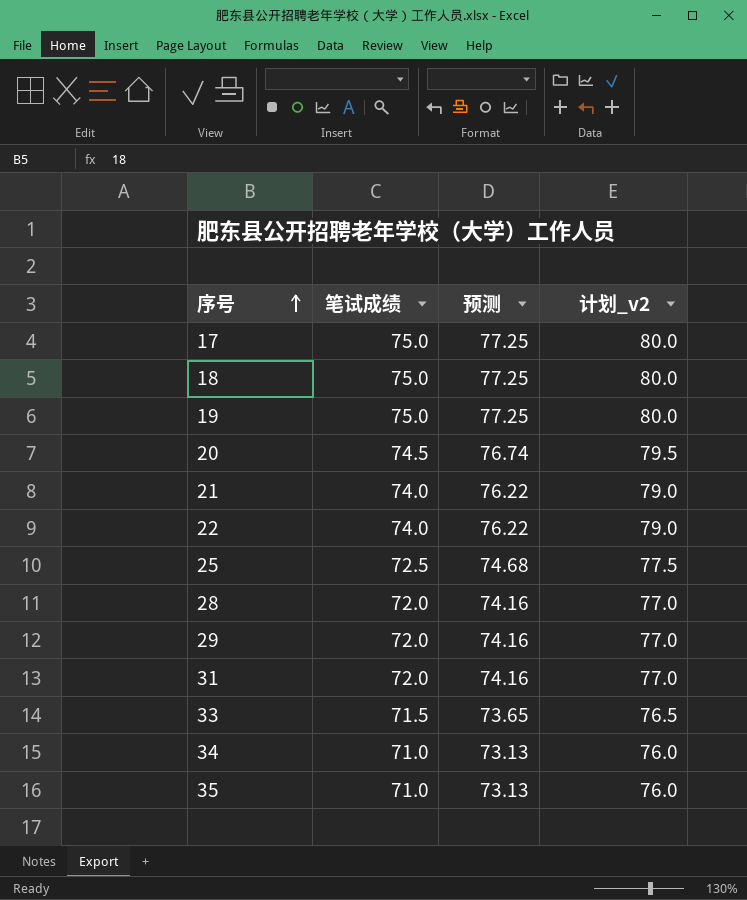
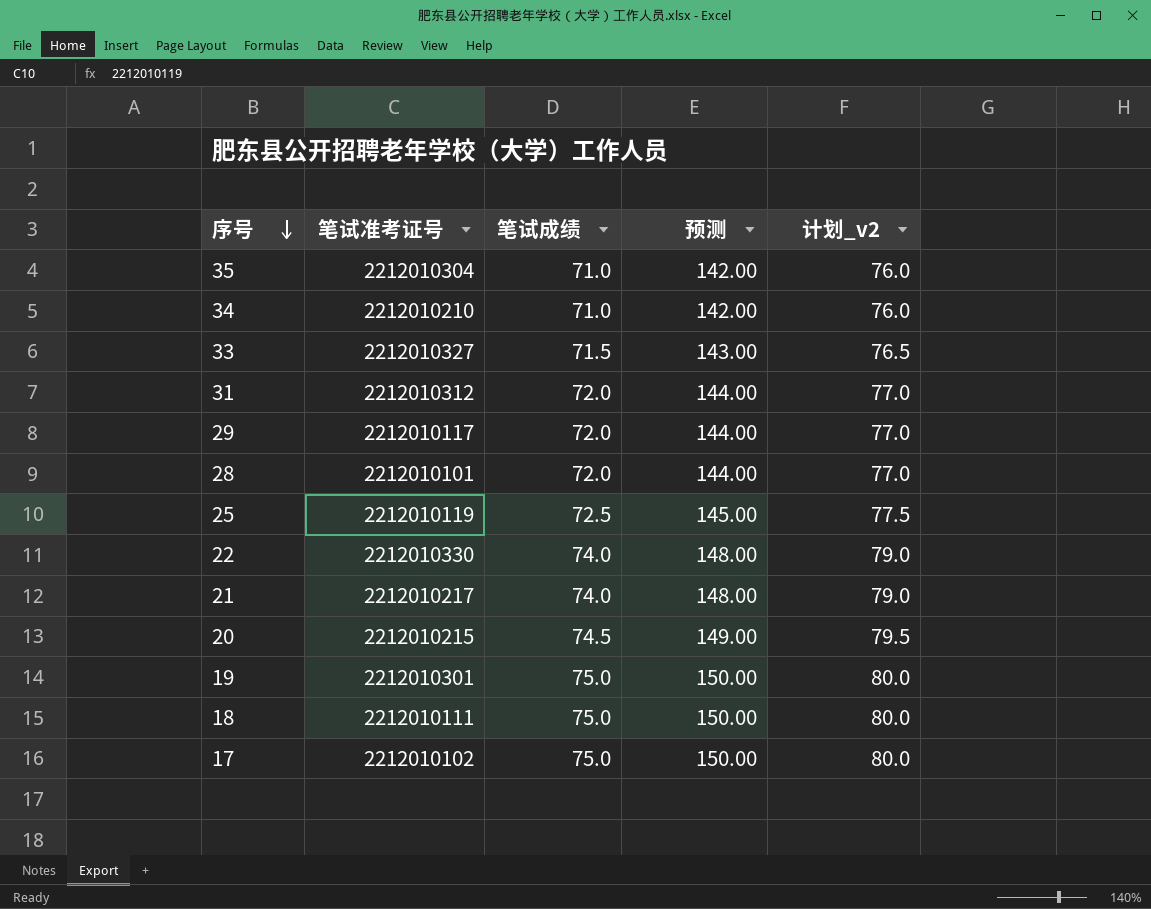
row order: 序号 ascending -> 序号 descending
column 笔试准考证号 | position: none -> 2
column 预测 | formula: [笔试成绩] * 1.03 -> [笔试成绩] * 2

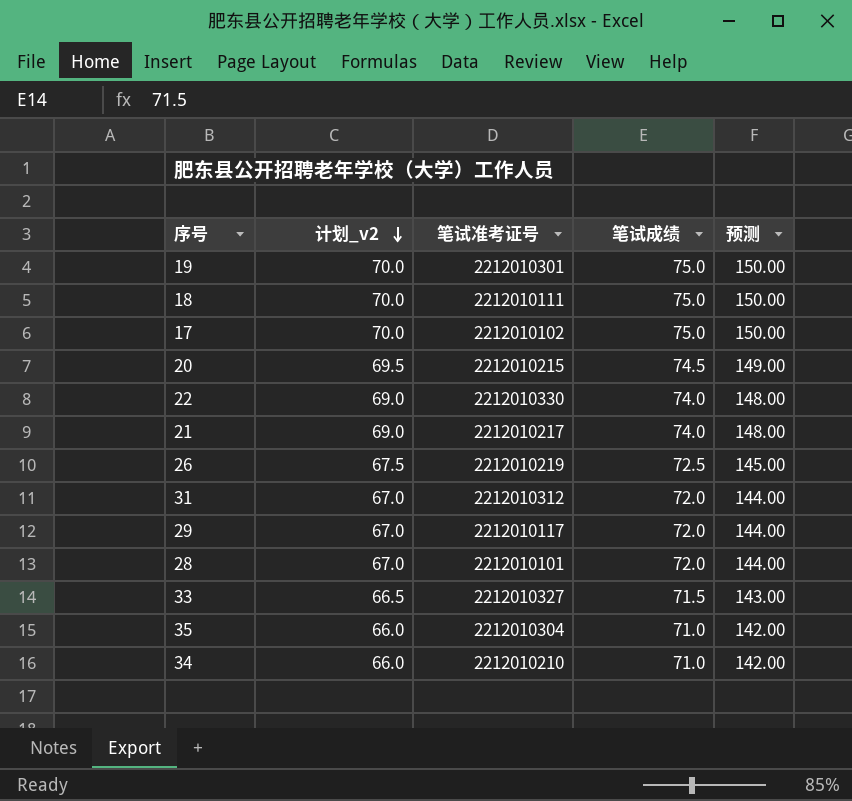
row order: 序号 descending -> 计划_v2 descending
column 计划_v2 | formula: [笔试成绩] + 5 -> [笔试成绩] - 5
column 计划_v2 | position: 5 -> 2
row 25: 2212010119 | 72.5 | 145.00 | 77.5 -> none
row 26: none -> 67.5 | 2212010219 | 72.5 | 145.00

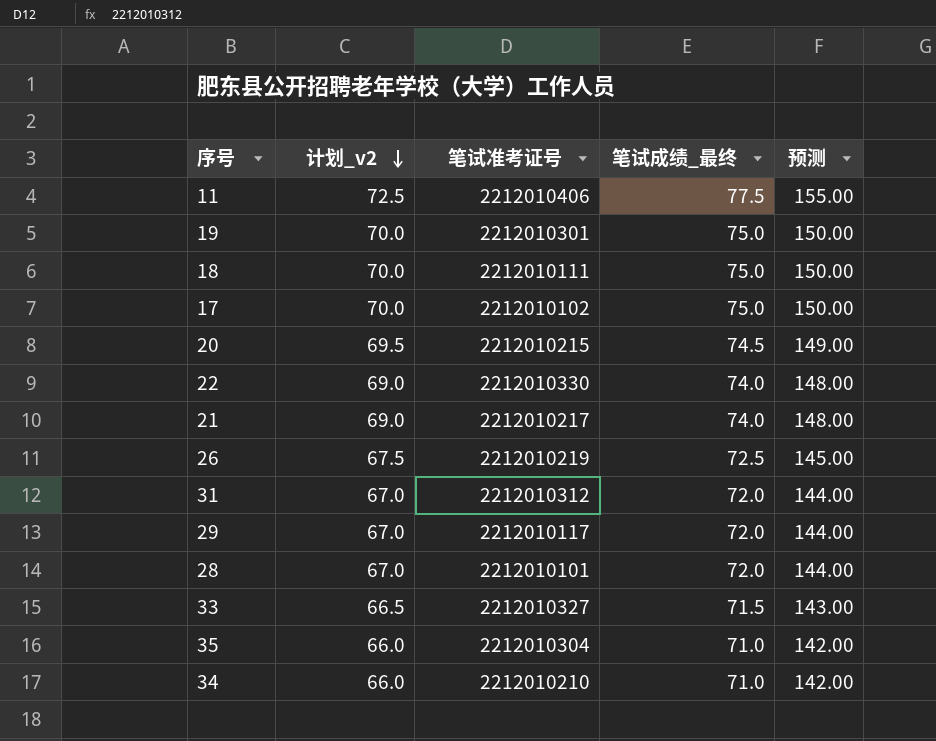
column name: 笔试成绩 -> 笔试成绩_最终
row 11: none -> 72.5 | 2212010406 | 77.5 | 155.00

